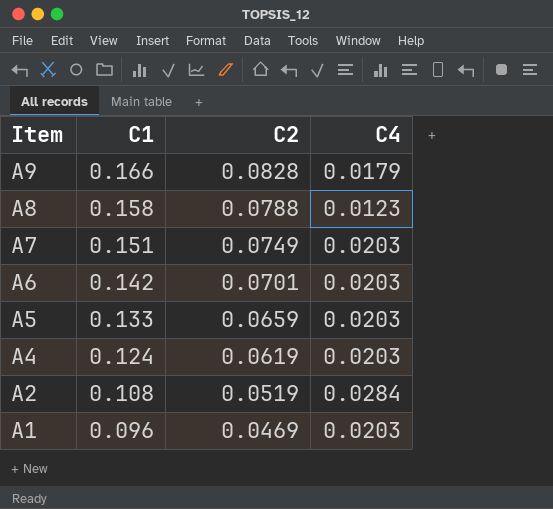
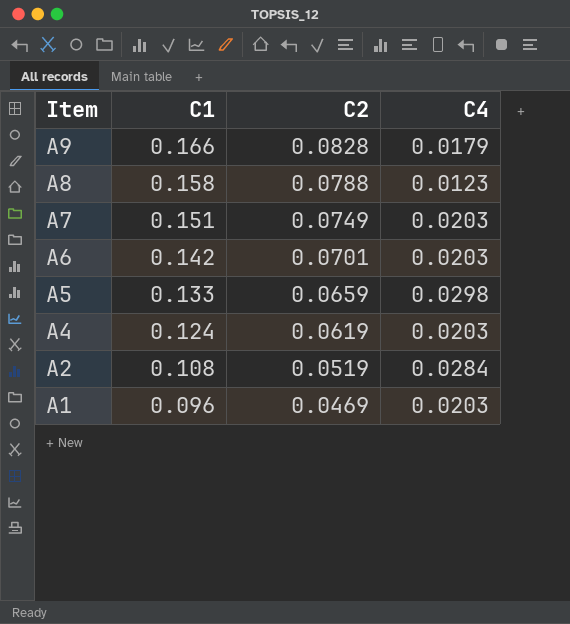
A5 | C4: 0.0203 -> 0.0298

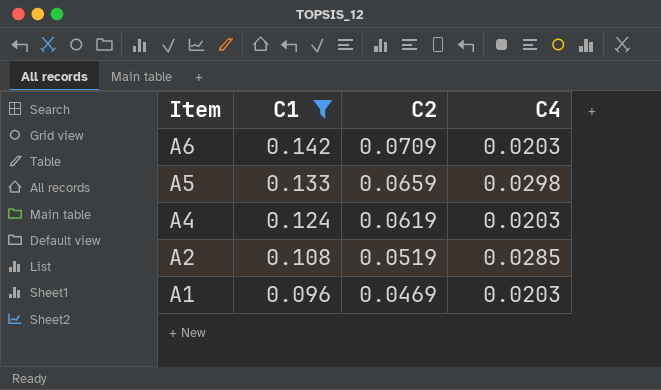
filter: none -> C1 <= 0.142
A6 | C2: 0.0701 -> 0.0709
A2 | C4: 0.0284 -> 0.0285

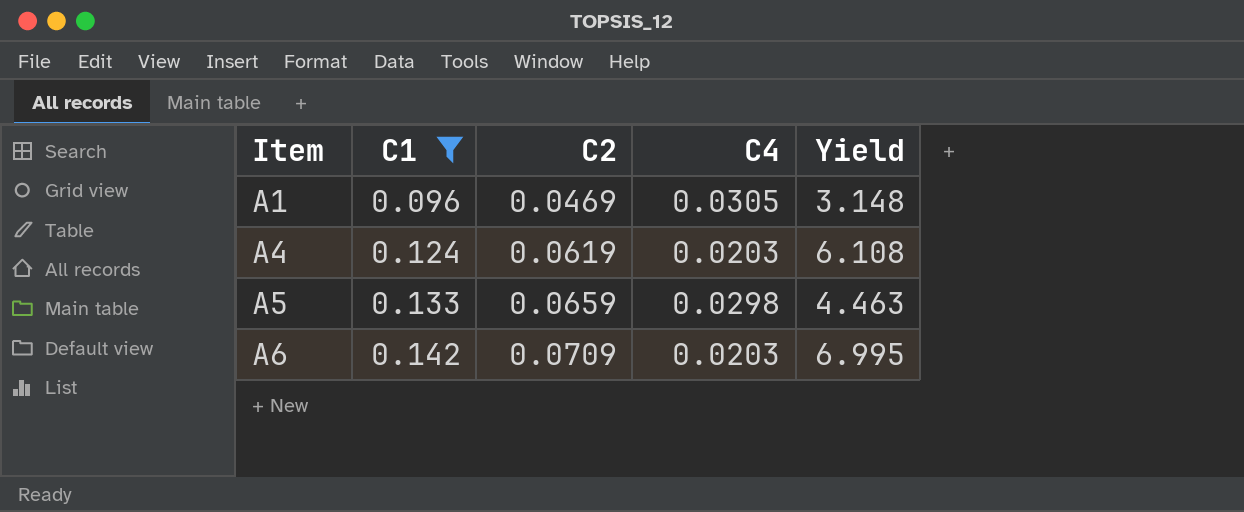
row order: Item descending -> Item ascending
column Yield | formula: none -> [C1] / [C4]
row A2: 0.108 | 0.0519 | 0.0285 -> none
A1 | C4: 0.0203 -> 0.0305

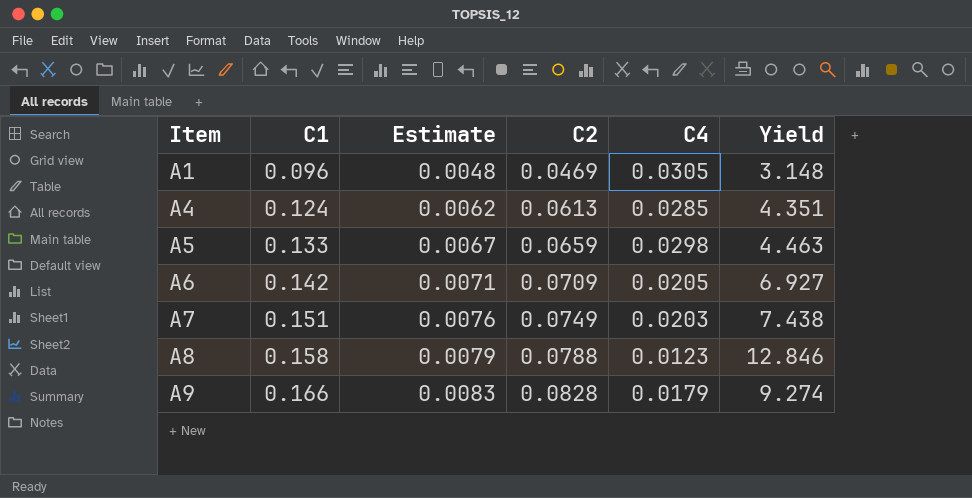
filter: C1 <= 0.142 -> none
column Estimate | formula: none -> [C1] * 0.05
A4 | C2: 0.0619 -> 0.0613
A4 | C4: 0.0203 -> 0.0285
A4 | Yield: 6.108 -> 4.351
A6 | C4: 0.0203 -> 0.0205
A6 | Yield: 6.995 -> 6.927

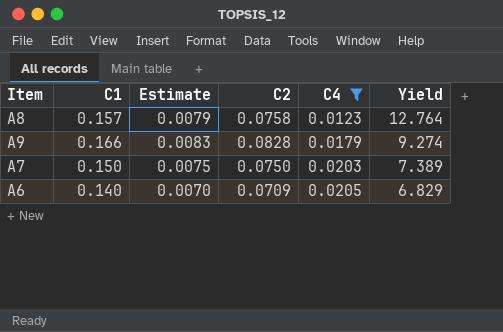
filter: none -> C4 <= 0.0205
row order: Item ascending -> C4 ascending
A8 | C1: 0.158 -> 0.157
A8 | C2: 0.0788 -> 0.0758
A8 | Yield: 12.846 -> 12.764
A7 | C1: 0.151 -> 0.150
A7 | Estimate: 0.0076 -> 0.0075
A7 | C2: 0.0749 -> 0.0750
A7 | Yield: 7.438 -> 7.389
A6 | C1: 0.142 -> 0.140
A6 | Estimate: 0.0071 -> 0.0070
A6 | Yield: 6.927 -> 6.829

